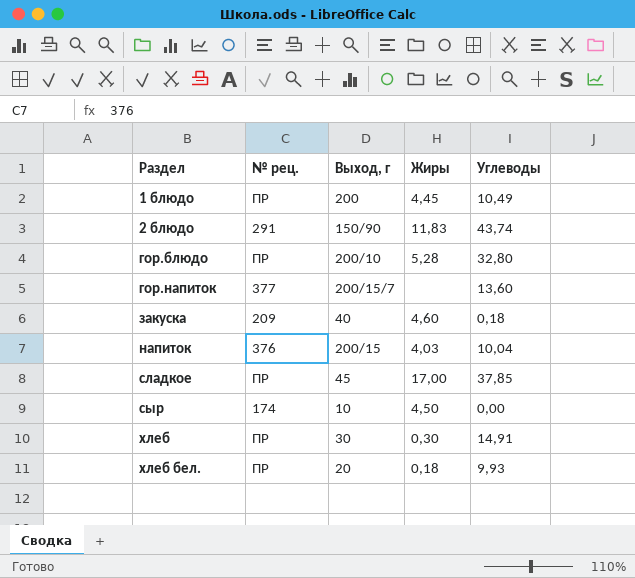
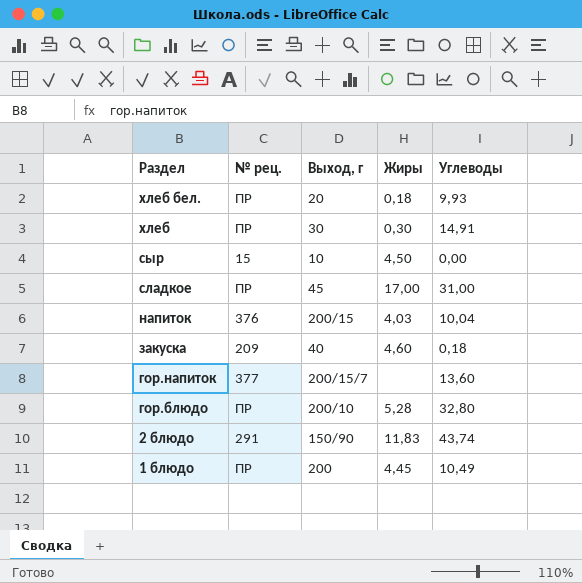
row order: Раздел ascending -> Раздел descending
сыр | № рец.: 174 -> 15
сладкое | Углеводы: 37,85 -> 31,00

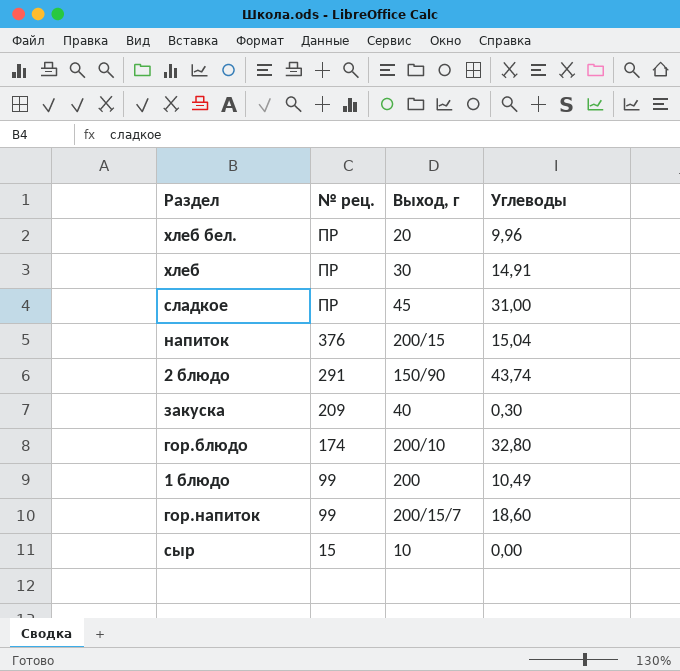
row order: Раздел descending -> № рец. descending
column Жиры | position: 4 -> none
хлеб бел. | Углеводы: 9,93 -> 9,96
напиток | Углеводы: 10,04 -> 15,04
закуска | Углеводы: 0,18 -> 0,30
гор.блюдо | № рец.: ПР -> 174
1 блюдо | № рец.: ПР -> 99
гор.напиток | № рец.: 377 -> 99
гор.напиток | Углеводы: 13,60 -> 18,60

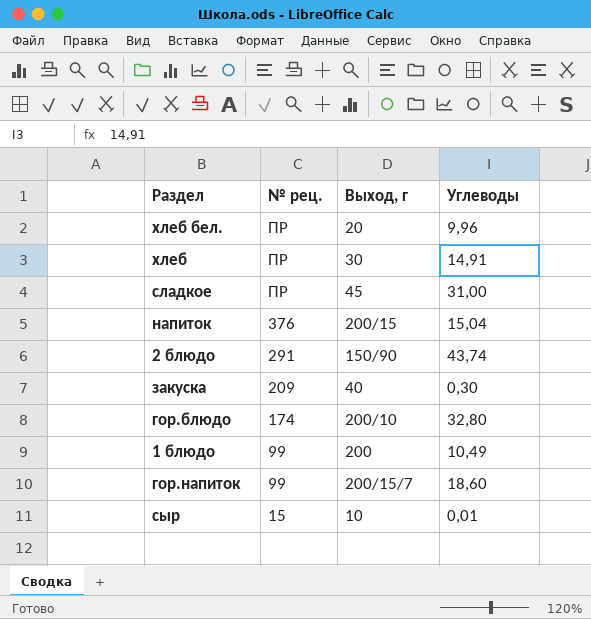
сыр | Углеводы: 0,00 -> 0,01

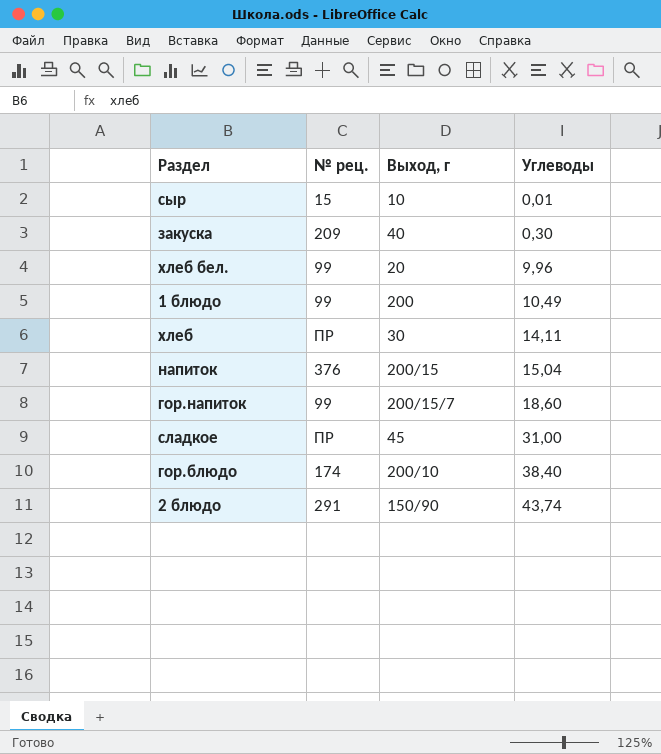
row order: № рец. descending -> Углеводы ascending
хлеб бел. | № рец.: ПР -> 99
хлеб | Углеводы: 14,91 -> 14,11
гор.блюдо | Углеводы: 32,80 -> 38,40

